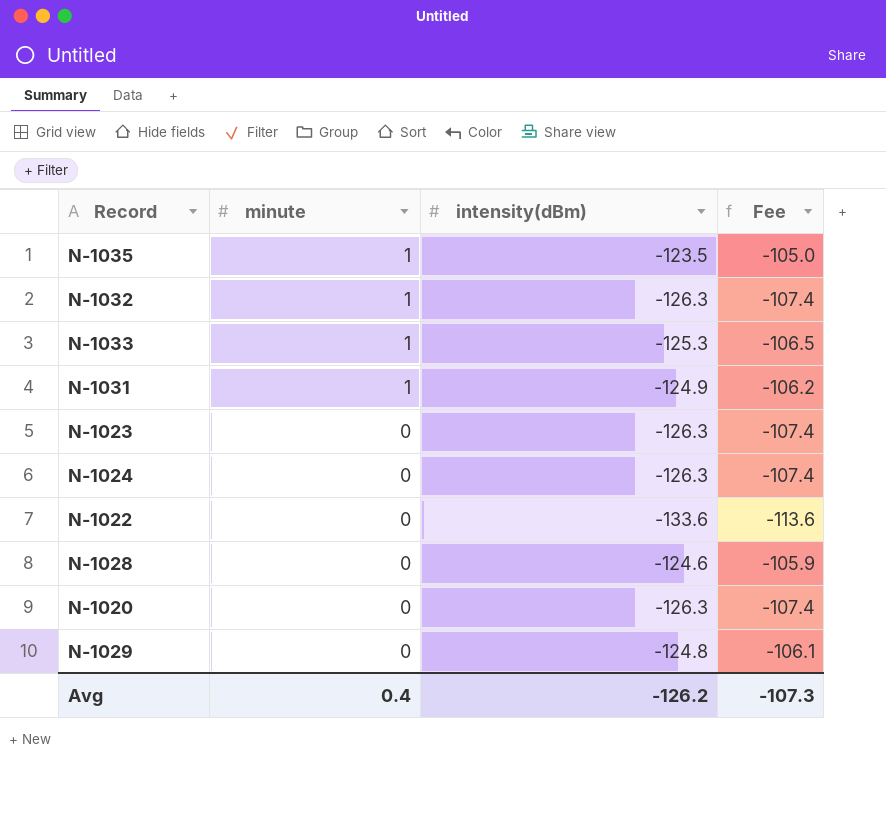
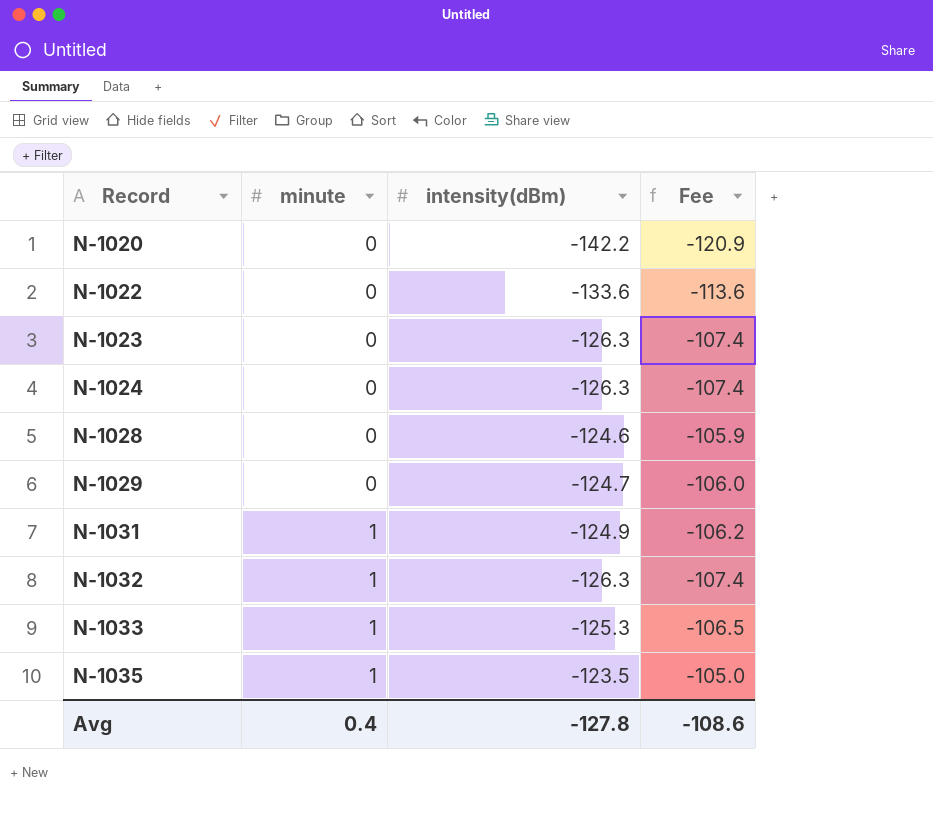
row order: minute descending -> Record ascending
N-1020 | intensity(dBm): -126.3 -> -142.2
N-1020 | Fee: -107.4 -> -120.9
N-1029 | intensity(dBm): -124.8 -> -124.7
N-1029 | Fee: -106.1 -> -106.0
Avg | intensity(dBm): -126.2 -> -127.8
Avg | Fee: -107.3 -> -108.6

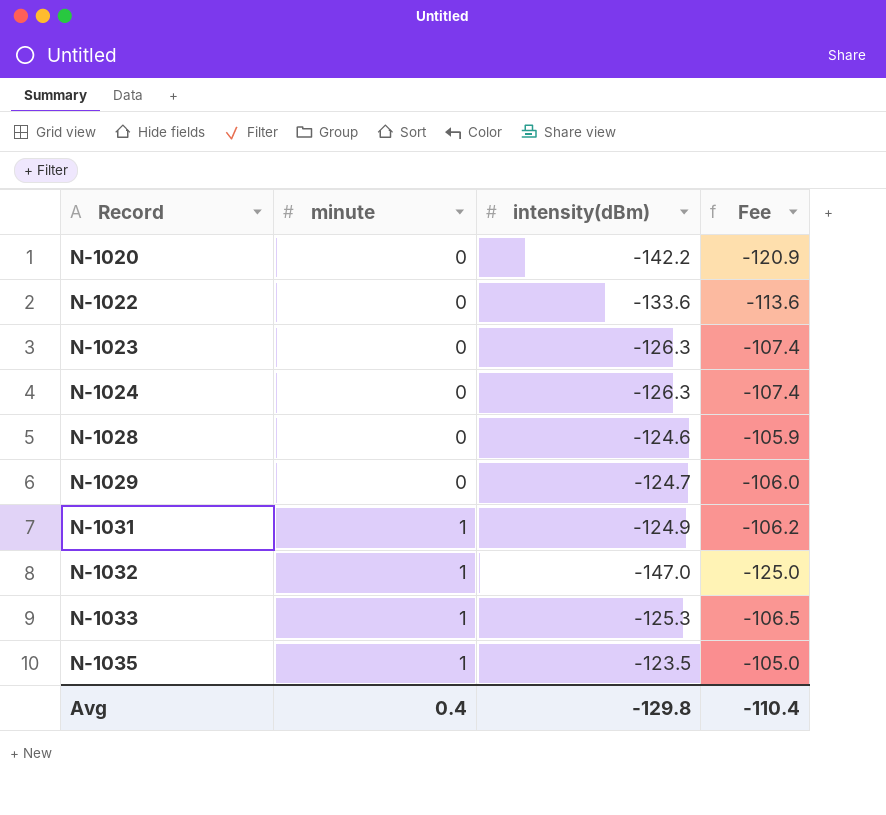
N-1032 | intensity(dBm): -126.3 -> -147.0
N-1032 | Fee: -107.4 -> -125.0
Avg | intensity(dBm): -127.8 -> -129.8
Avg | Fee: -108.6 -> -110.4

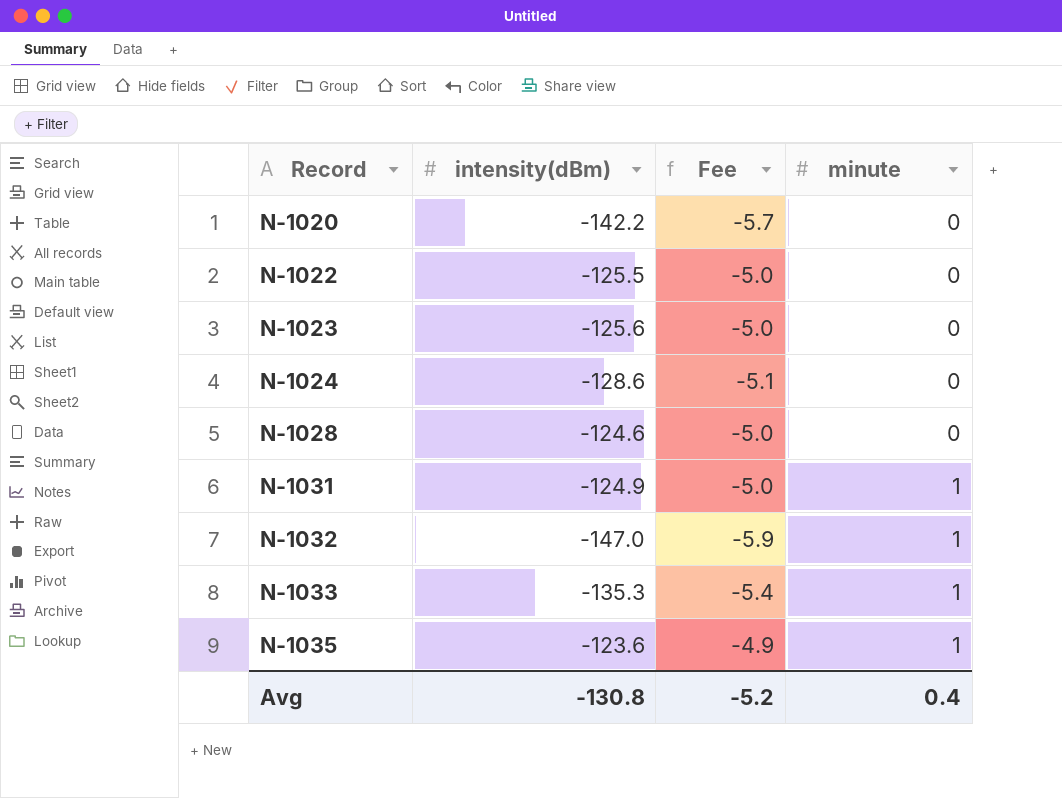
column Fee | formula: [intensity(dBm)] * 0.85 -> [intensity(dBm)] * 0.04
column minute | position: 2 -> 4
row N-1029: 0 | -124.7 | -106.0 -> none
N-1022 | intensity(dBm): -133.6 -> -125.5
N-1023 | intensity(dBm): -126.3 -> -125.6
N-1024 | intensity(dBm): -126.3 -> -128.6
N-1033 | intensity(dBm): -125.3 -> -135.3
N-1035 | intensity(dBm): -123.5 -> -123.6
Avg | intensity(dBm): -129.8 -> -130.8
Avg | Fee: -110.4 -> -5.2

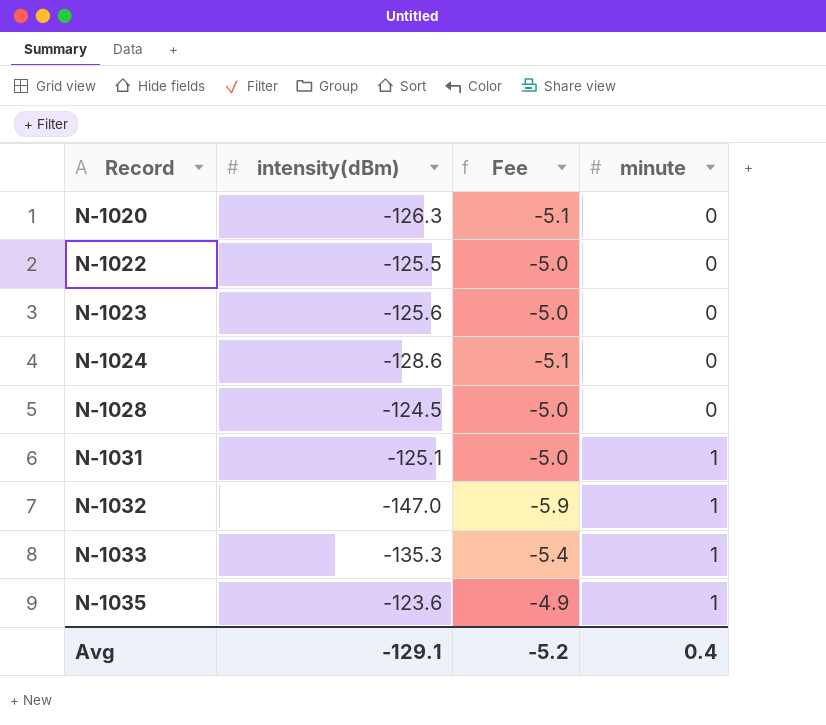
N-1020 | intensity(dBm): -142.2 -> -126.3
N-1020 | Fee: -5.7 -> -5.1
N-1028 | intensity(dBm): -124.6 -> -124.5
N-1031 | intensity(dBm): -124.9 -> -125.1
Avg | intensity(dBm): -130.8 -> -129.1

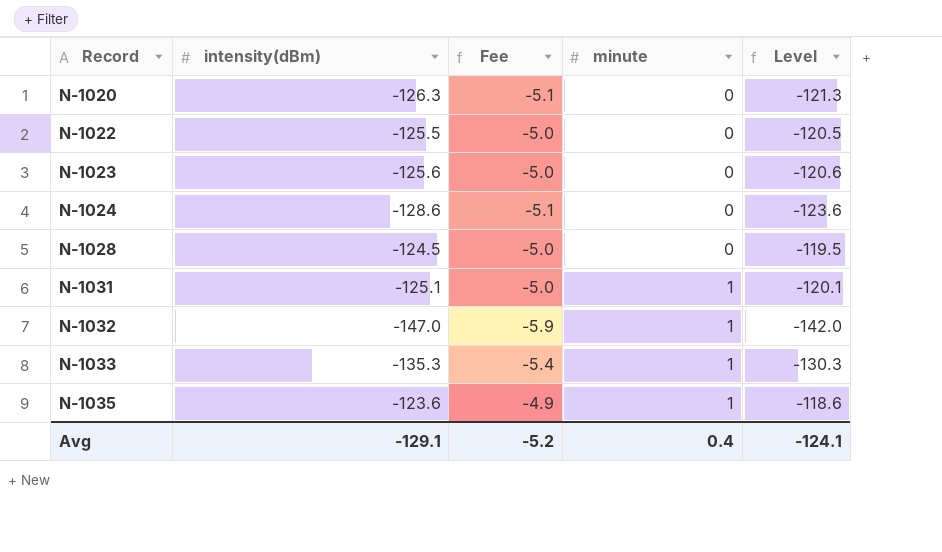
column Level | formula: none -> [intensity(dBm)] + 5

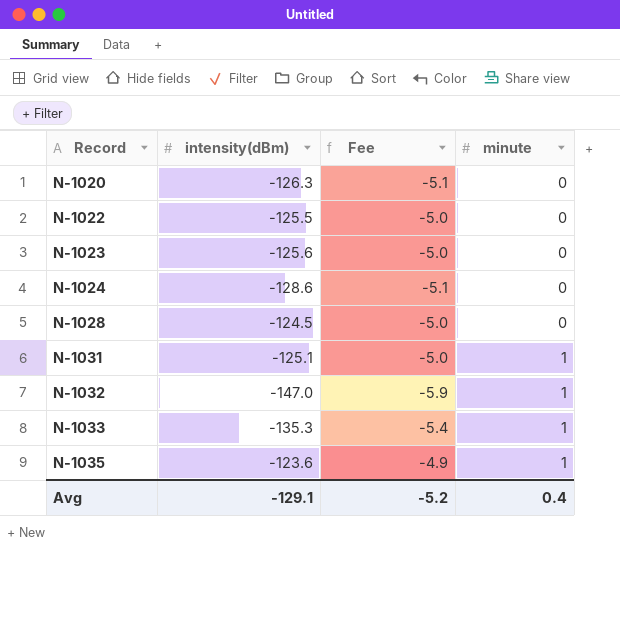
column Level | formula: [intensity(dBm)] + 5 -> none

